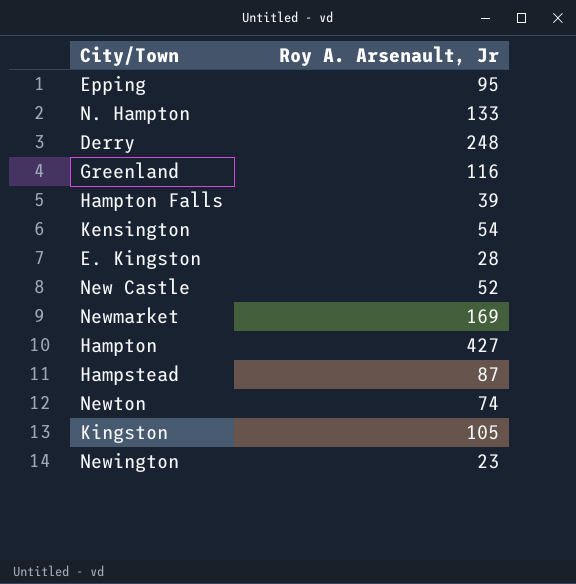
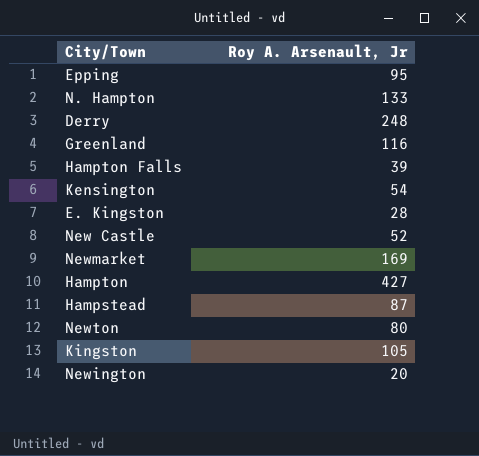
Newton | Roy A. Arsenault, Jr: 74 -> 80
Newington | Roy A. Arsenault, Jr: 23 -> 20

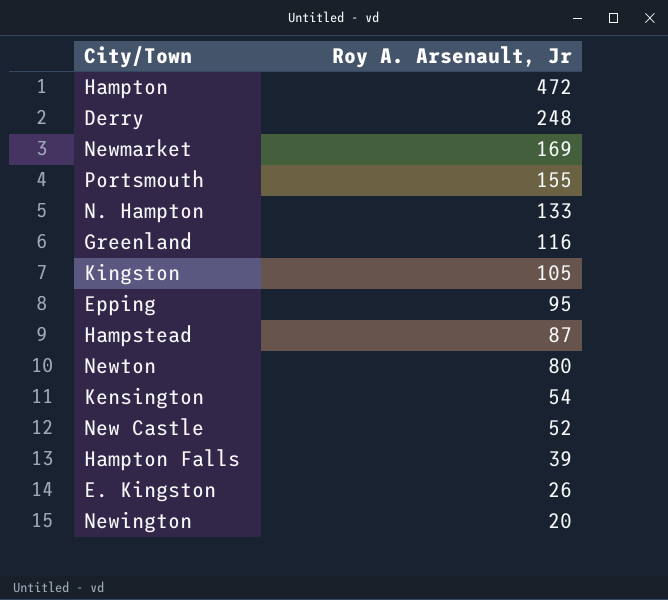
row order: none -> Roy A. Arsenault, Jr descending
Hampton | Roy A. Arsenault, Jr: 427 -> 472
row Portsmouth: none -> 155
E. Kingston | Roy A. Arsenault, Jr: 28 -> 26

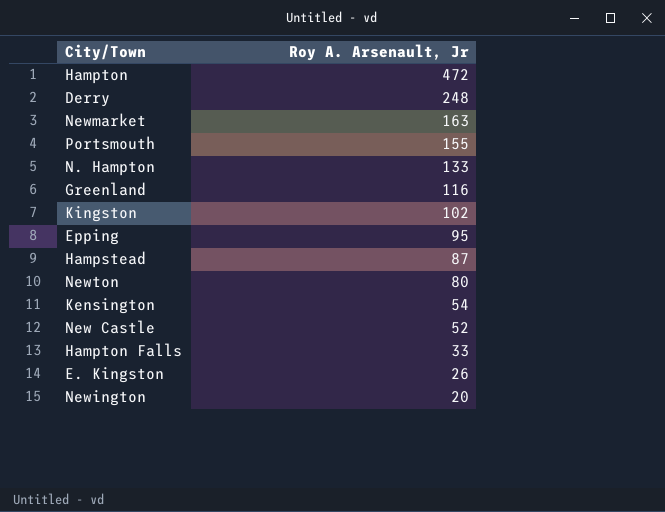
Newmarket | Roy A. Arsenault, Jr: 169 -> 163
Kingston | Roy A. Arsenault, Jr: 105 -> 102
Hampton Falls | Roy A. Arsenault, Jr: 39 -> 33

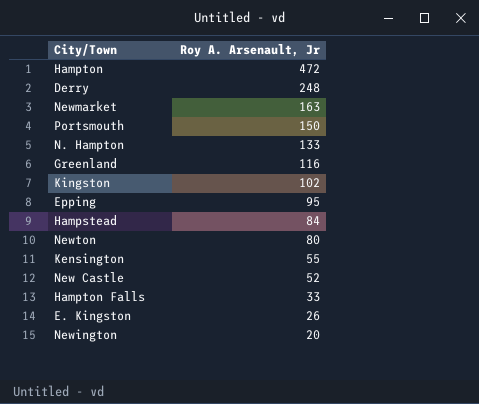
Portsmouth | Roy A. Arsenault, Jr: 155 -> 150
Hampstead | Roy A. Arsenault, Jr: 87 -> 84
Kensington | Roy A. Arsenault, Jr: 54 -> 55

